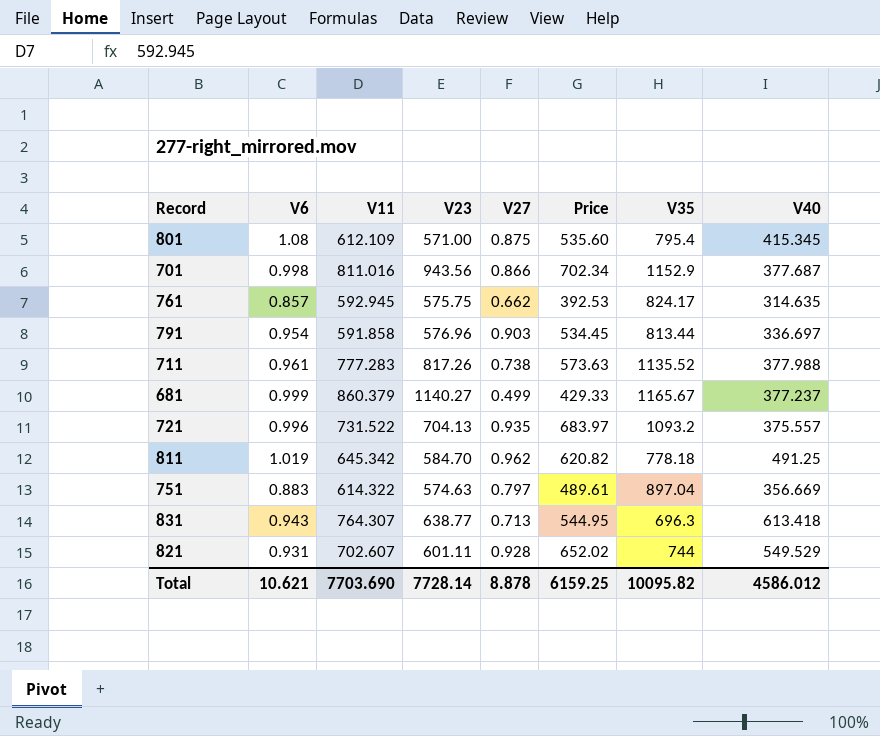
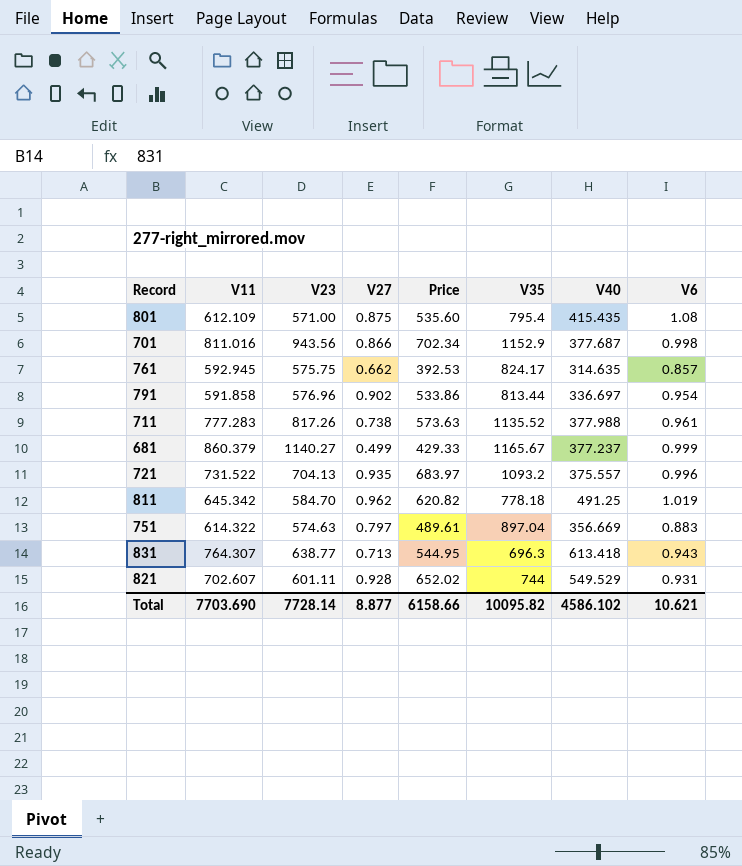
column V6 | position: 2 -> 8
801 | V40: 415.345 -> 415.435
791 | V27: 0.903 -> 0.902
791 | Price: 534.45 -> 533.86
Total | V27: 8.878 -> 8.877
Total | Price: 6159.25 -> 6158.66
Total | V40: 4586.012 -> 4586.102

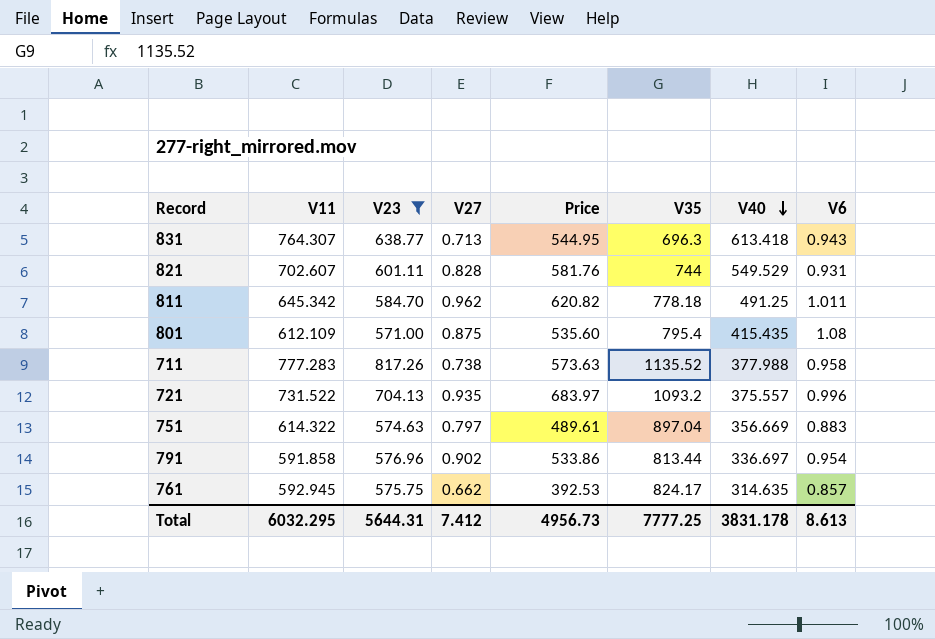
filter: none -> V23 <= 817.26
row order: none -> V40 descending
821 | V27: 0.928 -> 0.828
821 | Price: 652.02 -> 581.76
811 | V6: 1.019 -> 1.011
711 | V6: 0.961 -> 0.958
Total | V11: 7703.690 -> 6032.295
Total | V23: 7728.14 -> 5644.31
Total | V27: 8.877 -> 7.412
Total | Price: 6158.66 -> 4956.73
Total | V35: 10095.82 -> 7777.25
Total | V40: 4586.102 -> 3831.178
Total | V6: 10.621 -> 8.613

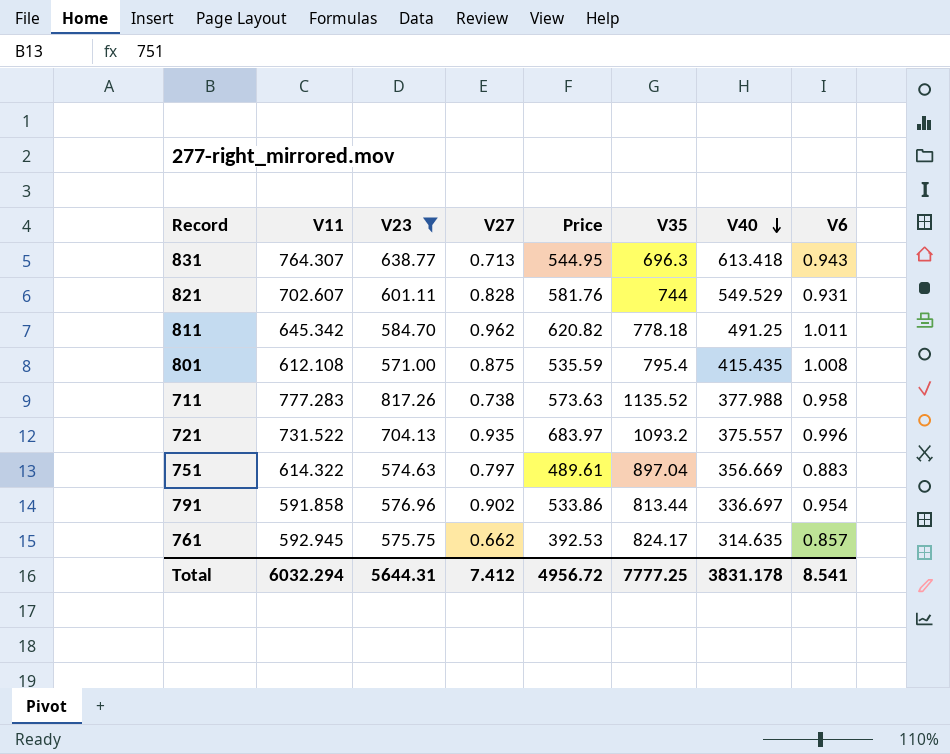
801 | V11: 612.109 -> 612.108
801 | Price: 535.60 -> 535.59
801 | V6: 1.08 -> 1.008
Total | V11: 6032.295 -> 6032.294
Total | Price: 4956.73 -> 4956.72
Total | V6: 8.613 -> 8.541

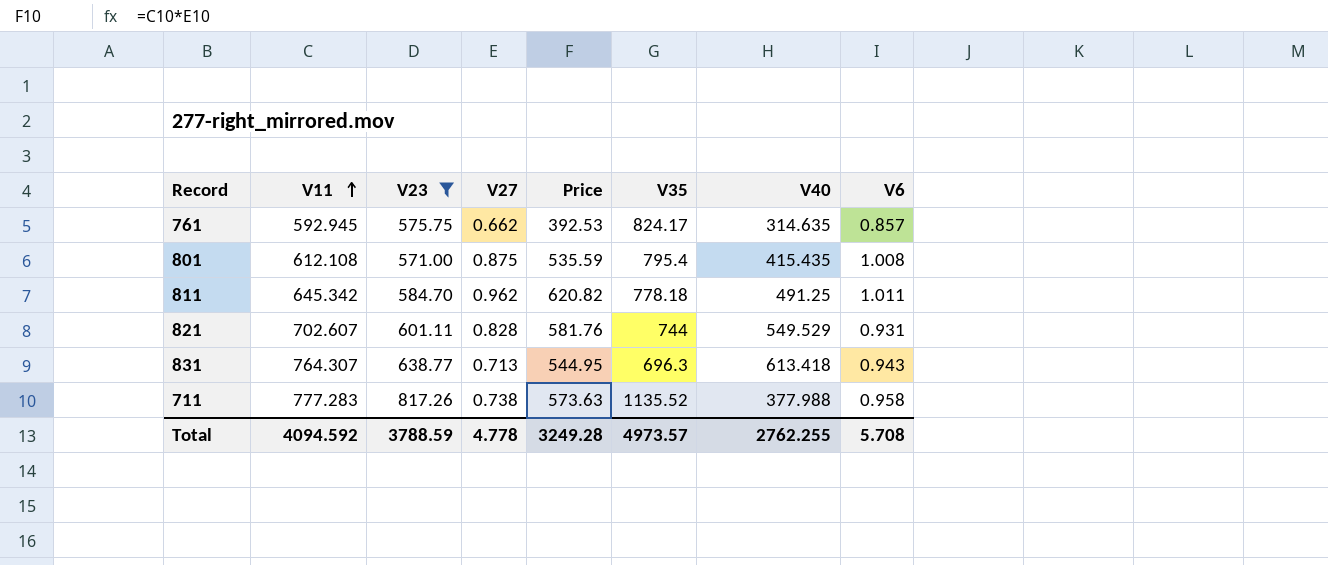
row order: V40 descending -> V11 ascending
row 721: 731.522 | 704.13 | 0.935 | 683.97 | 1093.2 | 375.557 | 0.996 -> none
row 751: 614.322 | 574.63 | 0.797 | 489.61 | 897.04 | 356.669 | 0.883 -> none
row 791: 591.858 | 576.96 | 0.902 | 533.86 | 813.44 | 336.697 | 0.954 -> none
Total | V11: 6032.294 -> 4094.592
Total | V23: 5644.31 -> 3788.59
Total | V27: 7.412 -> 4.778
Total | Price: 4956.72 -> 3249.28
Total | V35: 7777.25 -> 4973.57
Total | V40: 3831.178 -> 2762.255
Total | V6: 8.541 -> 5.708

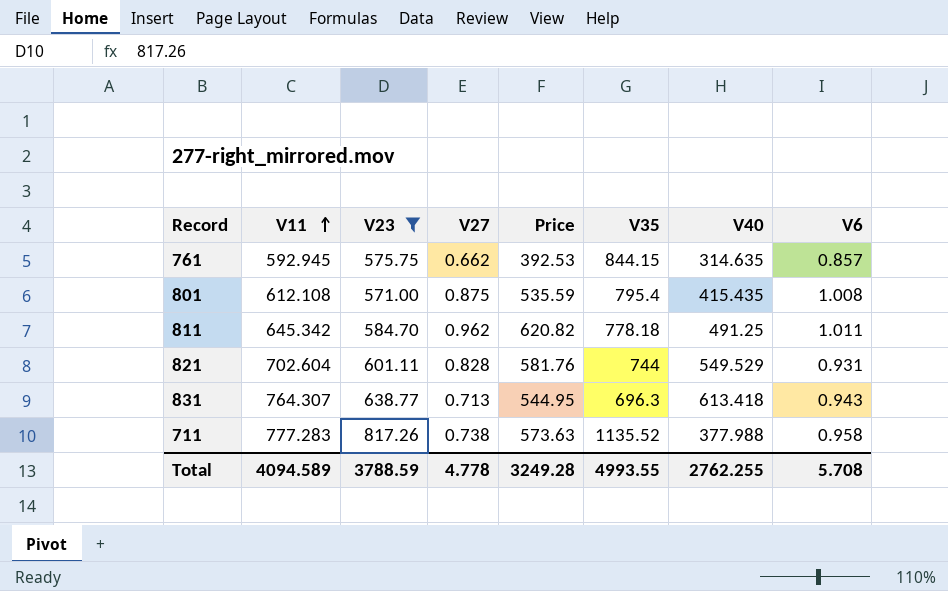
761 | V35: 824.17 -> 844.15
821 | V11: 702.607 -> 702.604
Total | V11: 4094.592 -> 4094.589
Total | V35: 4973.57 -> 4993.55

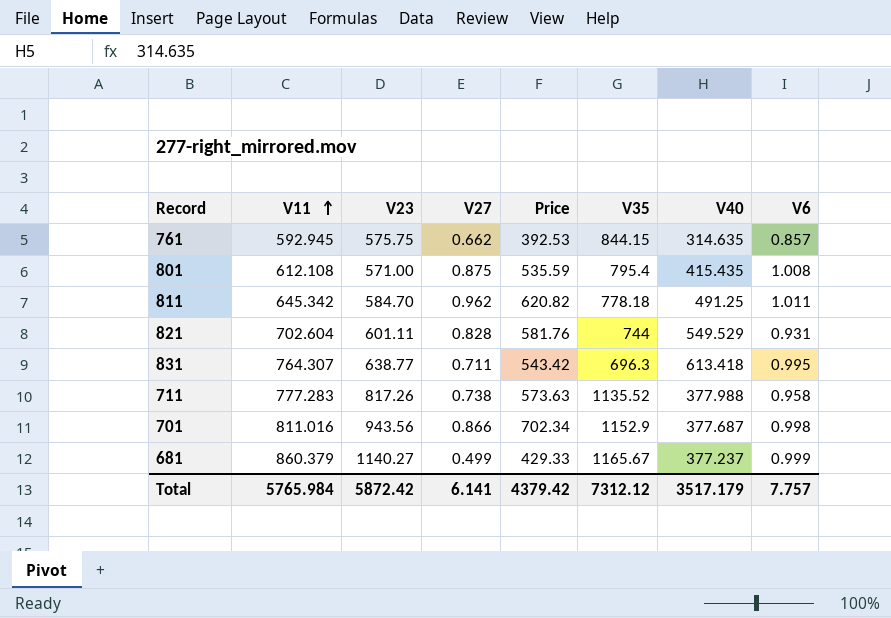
filter: V23 <= 817.26 -> none
831 | V27: 0.713 -> 0.711
831 | Price: 544.95 -> 543.42
831 | V6: 0.943 -> 0.995
Total | V11: 4094.589 -> 5765.984
Total | V23: 3788.59 -> 5872.42
Total | V27: 4.778 -> 6.141
Total | Price: 3249.28 -> 4379.42
Total | V35: 4993.55 -> 7312.12
Total | V40: 2762.255 -> 3517.179
Total | V6: 5.708 -> 7.757

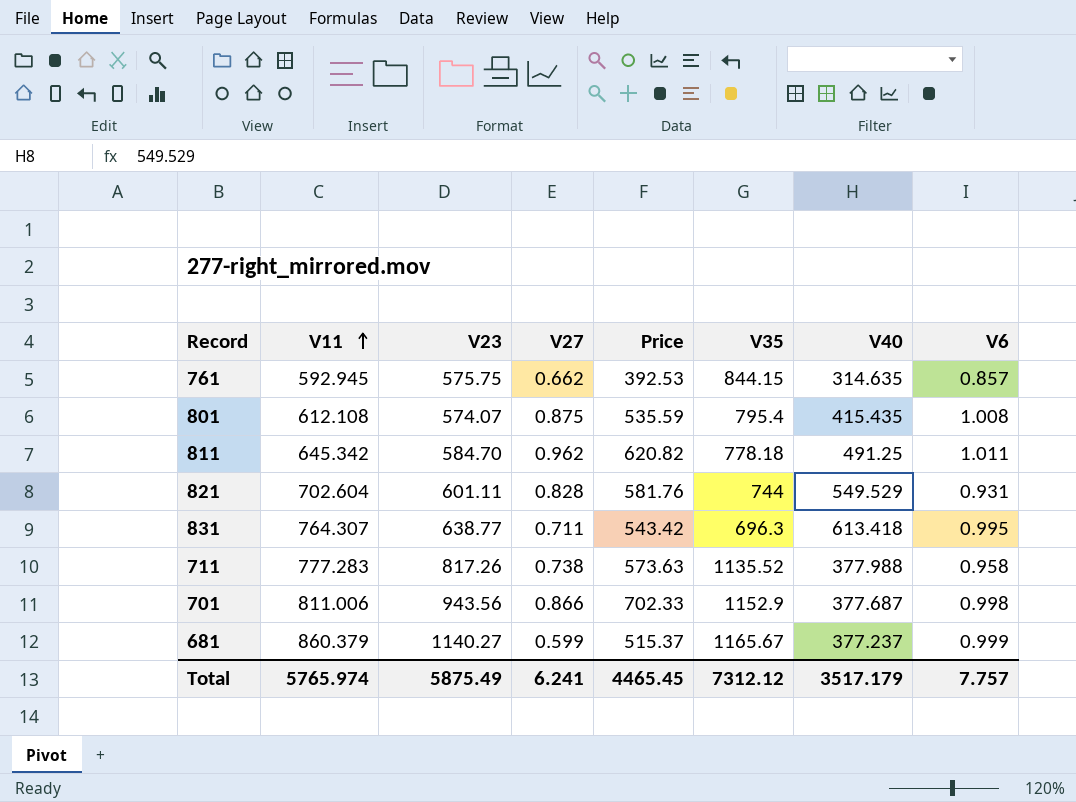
801 | V23: 571.00 -> 574.07
701 | V11: 811.016 -> 811.006
701 | Price: 702.34 -> 702.33
681 | V27: 0.499 -> 0.599
681 | Price: 429.33 -> 515.37
Total | V11: 5765.984 -> 5765.974
Total | V23: 5872.42 -> 5875.49
Total | V27: 6.141 -> 6.241
Total | Price: 4379.42 -> 4465.45

